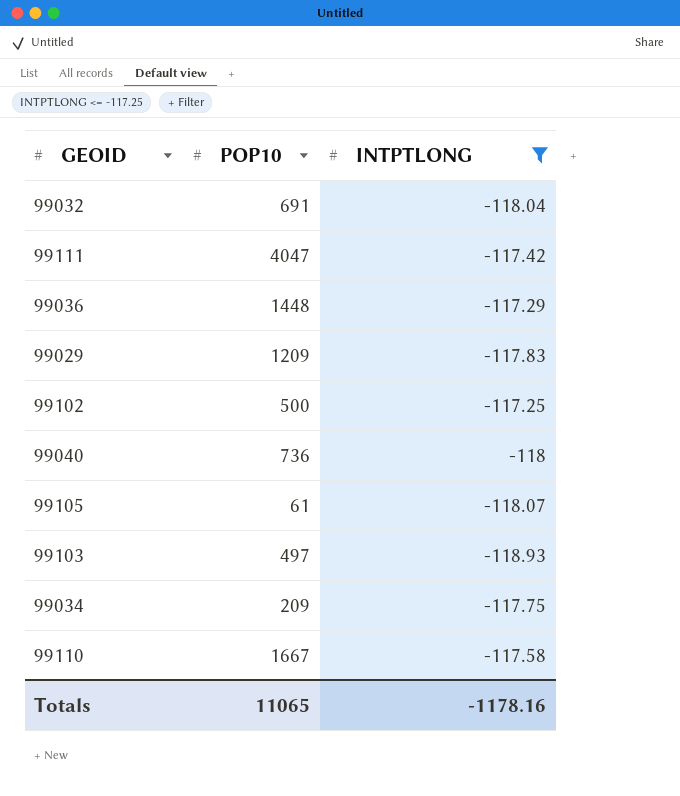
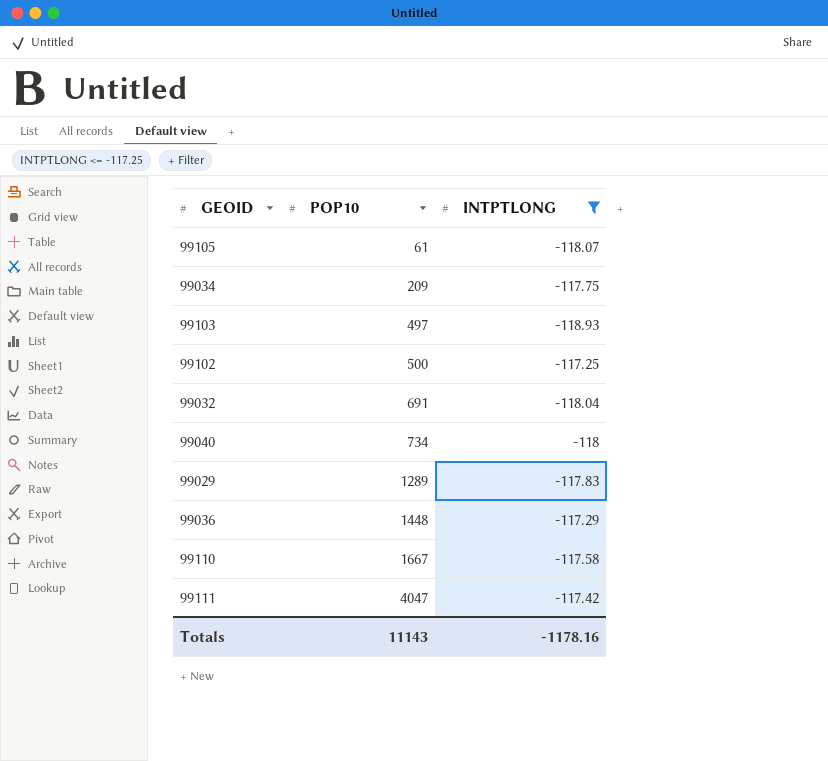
row order: none -> POP10 ascending
99040 | POP10: 736 -> 734
99029 | POP10: 1209 -> 1289
Totals | POP10: 11065 -> 11143

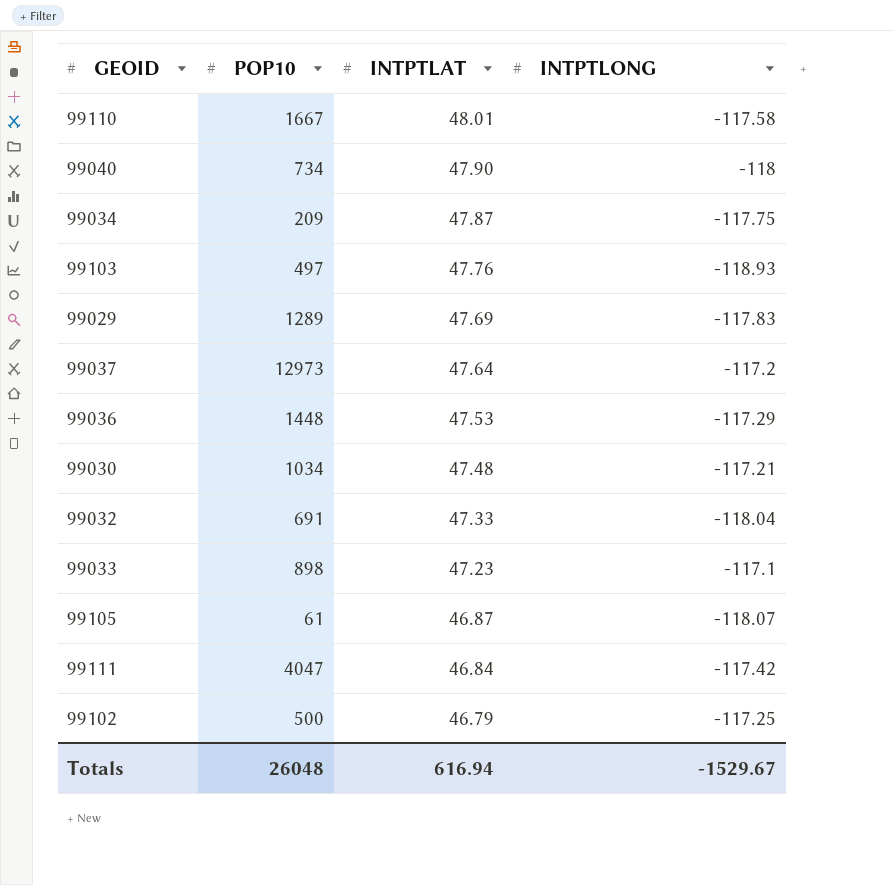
filter: INTPTLONG <= -117.25 -> none
row order: POP10 ascending -> INTPTLAT descending
column INTPTLAT | position: none -> 3
Totals | POP10: 11143 -> 26048
Totals | INTPTLONG: -1178.16 -> -1529.67

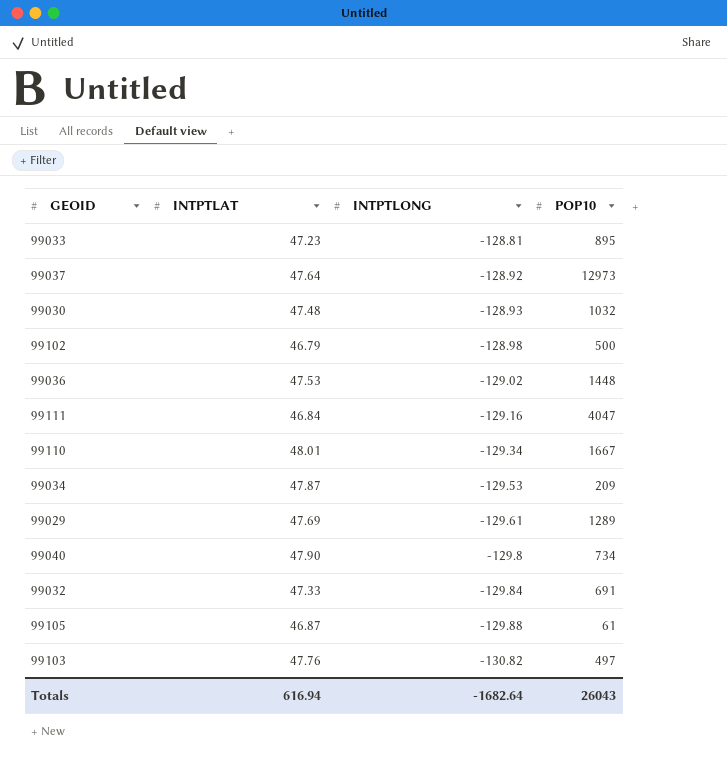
row order: INTPTLAT descending -> INTPTLONG descending
column POP10 | position: 2 -> 4
99033 | INTPTLONG: -117.1 -> -128.81
99033 | POP10: 898 -> 895
99037 | INTPTLONG: -117.2 -> -128.92
99030 | INTPTLONG: -117.21 -> -128.93
99030 | POP10: 1034 -> 1032
99102 | INTPTLONG: -117.25 -> -128.98
99036 | INTPTLONG: -117.29 -> -129.02
99111 | INTPTLONG: -117.42 -> -129.16
99110 | INTPTLONG: -117.58 -> -129.34
99034 | INTPTLONG: -117.75 -> -129.53
99029 | INTPTLONG: -117.83 -> -129.61
99040 | INTPTLONG: -118 -> -129.8
99032 | INTPTLONG: -118.04 -> -129.84
99105 | INTPTLONG: -118.07 -> -129.88
99103 | INTPTLONG: -118.93 -> -130.82
Totals | INTPTLONG: -1529.67 -> -1682.64
Totals | POP10: 26048 -> 26043

